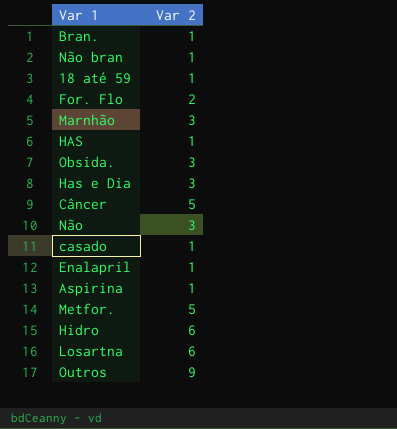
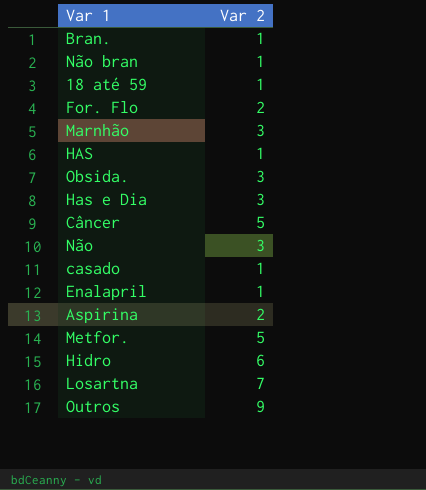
Aspirina | Var 2: 1 -> 2
Losartna | Var 2: 6 -> 7

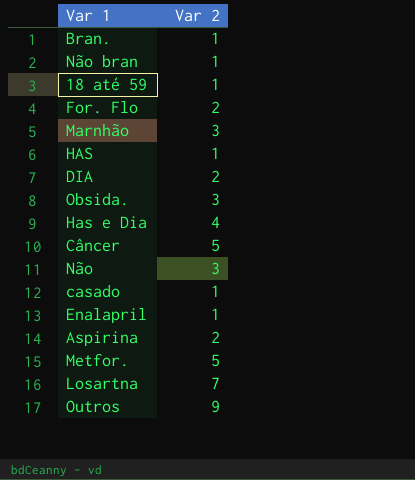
row Hidro: 6 -> none
row DIA: none -> 2
Has e Dia | Var 2: 3 -> 4

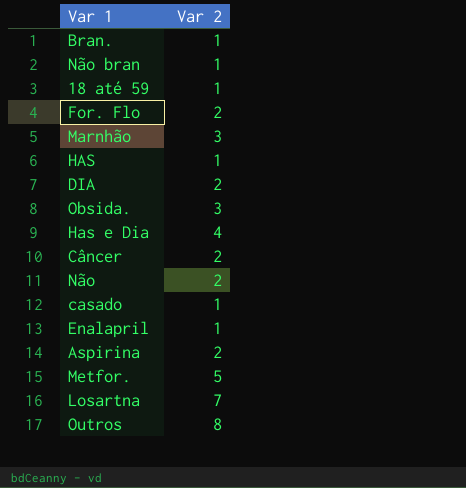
Câncer | Var 2: 5 -> 2
Não | Var 2: 3 -> 2
Outros | Var 2: 9 -> 8

